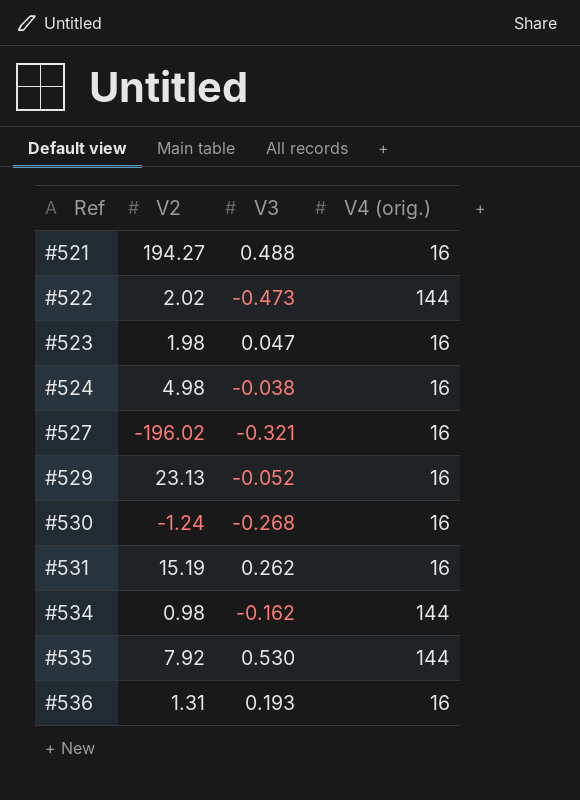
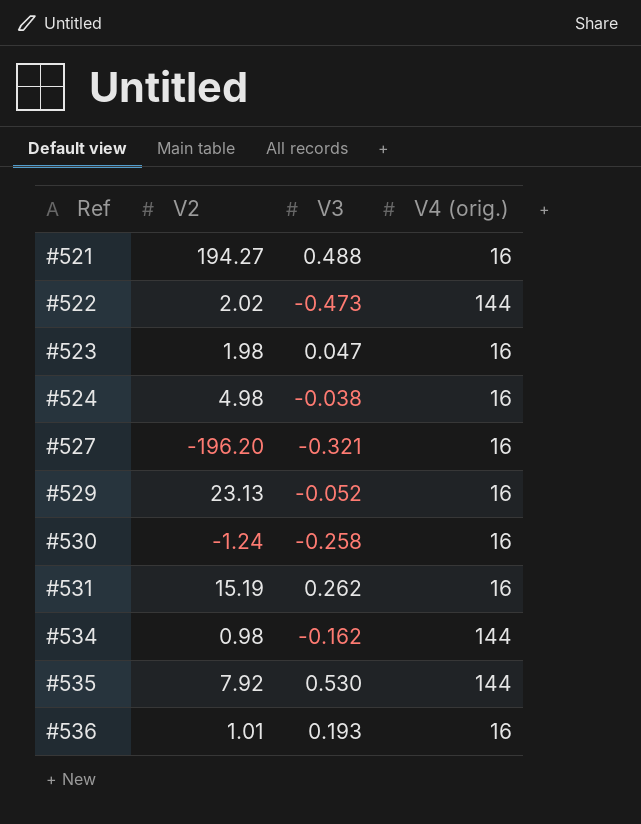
#527 | V2: -196.02 -> -196.20
#530 | V3: -0.268 -> -0.258
#536 | V2: 1.31 -> 1.01

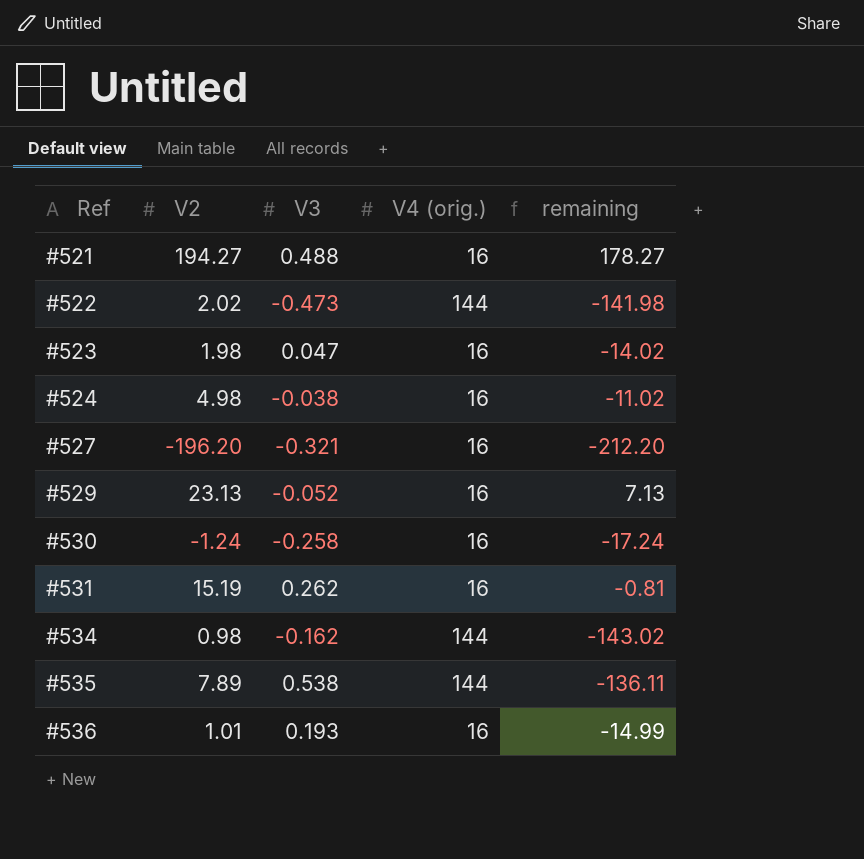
column remaining | formula: none -> [V2] - [V4 (orig.)]
#535 | V2: 7.92 -> 7.89
#535 | V3: 0.530 -> 0.538

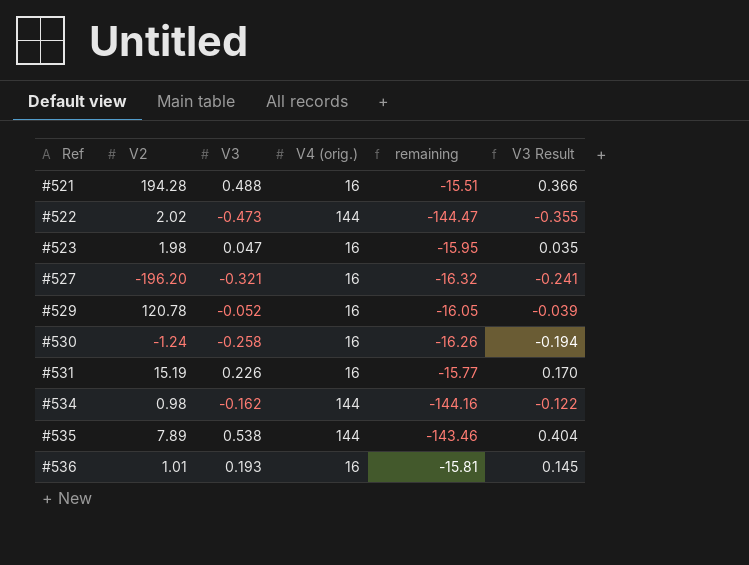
column remaining | formula: [V2] - [V4 (orig.)] -> [V3] - [V4 (orig.)]
column V3 Result | formula: none -> [V3] * 0.75
row #524: 4.98 | -0.038 | 16 | -11.02 -> none
#521 | V2: 194.27 -> 194.28
#529 | V2: 23.13 -> 120.78
#531 | V3: 0.262 -> 0.226

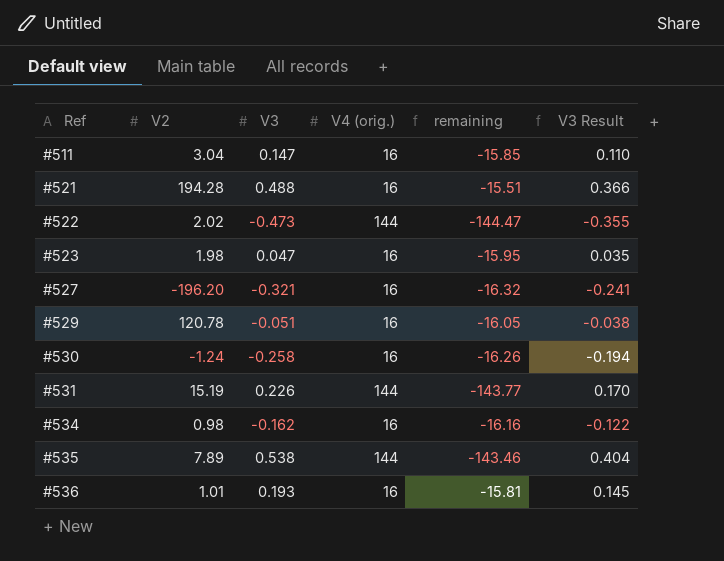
row #511: none -> 3.04 | 0.147 | 16 | -15.85 | 0.110
#529 | V3: -0.052 -> -0.051
#529 | V3 Result: -0.039 -> -0.038
#531 | V4 (orig.): 16 -> 144
#531 | remaining: -15.77 -> -143.77
#534 | V4 (orig.): 144 -> 16
#534 | remaining: -144.16 -> -16.16

